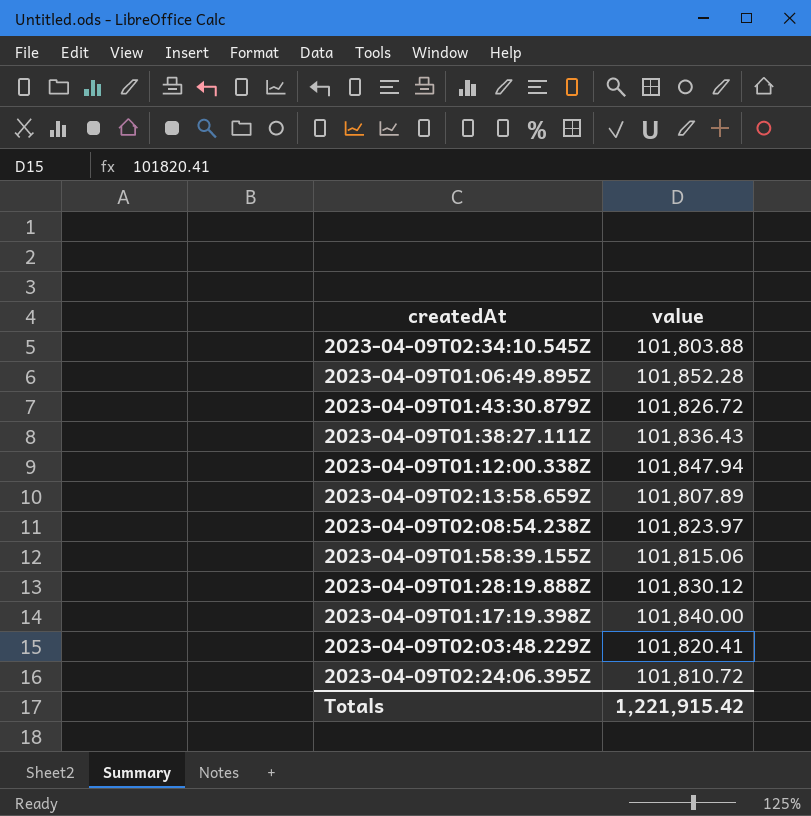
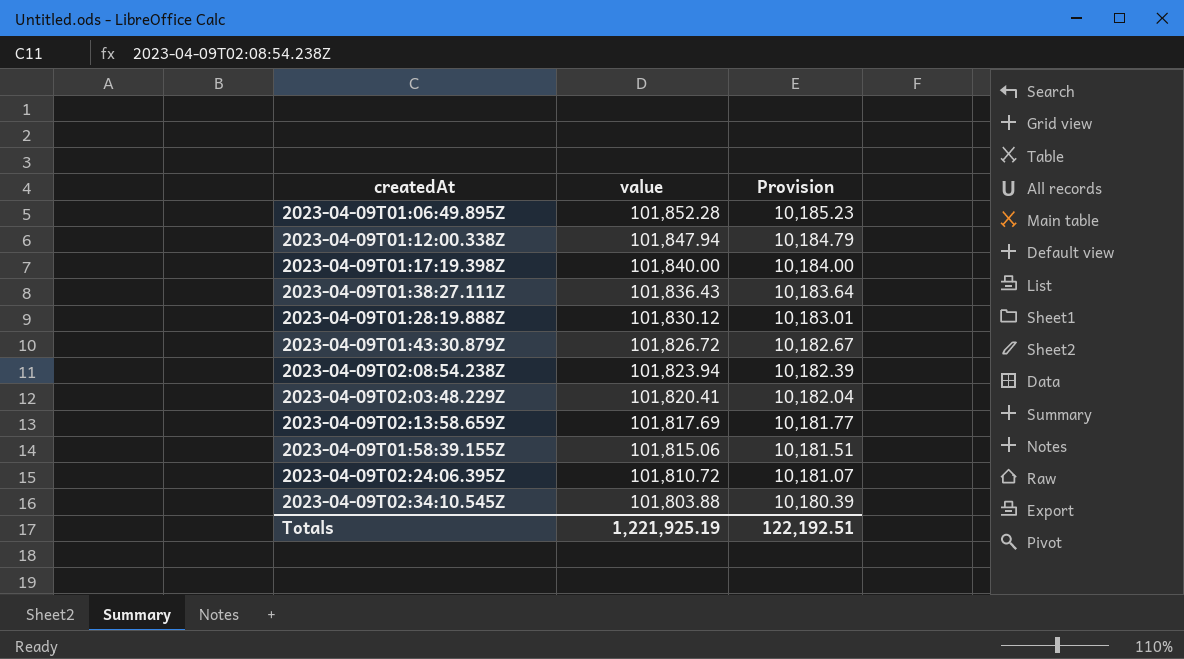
row order: none -> value descending
column Provision | formula: none -> [value] * 0.1
2023-04-09T02:08:54.238Z | value: 101,823.97 -> 101,823.94
2023-04-09T02:13:58.659Z | value: 101,807.89 -> 101,817.69
Totals | value: 1,221,915.42 -> 1,221,925.19

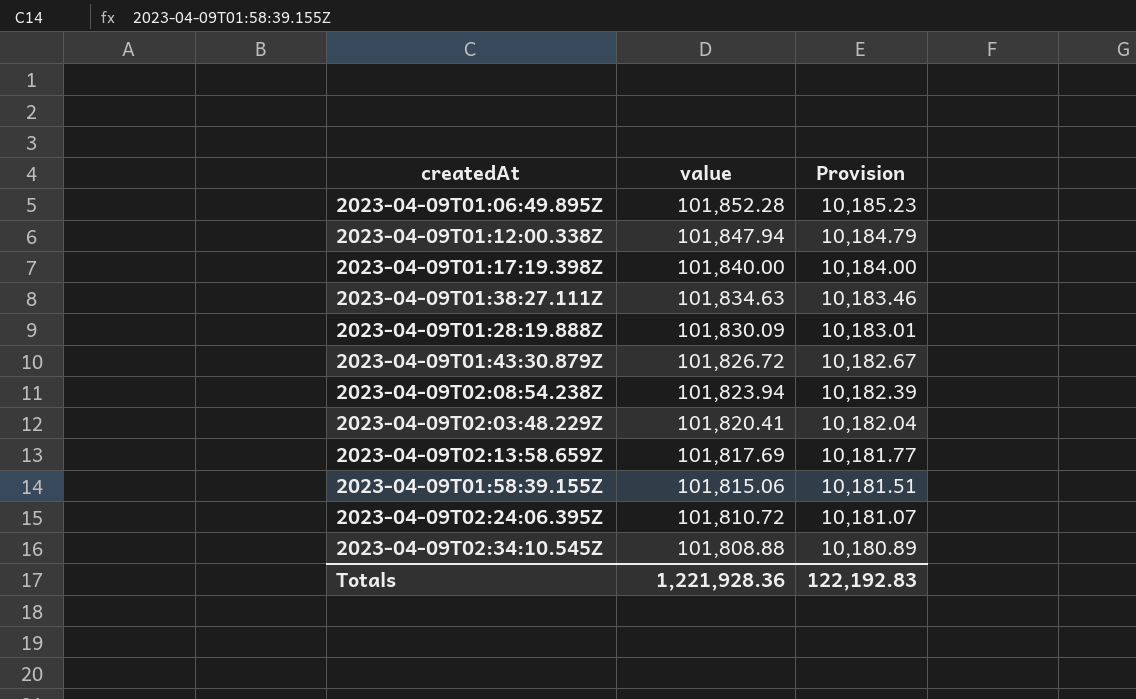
2023-04-09T01:38:27.111Z | value: 101,836.43 -> 101,834.63
2023-04-09T01:38:27.111Z | Provision: 10,183.64 -> 10,183.46
2023-04-09T01:28:19.888Z | value: 101,830.12 -> 101,830.09
2023-04-09T02:34:10.545Z | value: 101,803.88 -> 101,808.88
2023-04-09T02:34:10.545Z | Provision: 10,180.39 -> 10,180.89
Totals | value: 1,221,925.19 -> 1,221,928.36
Totals | Provision: 122,192.51 -> 122,192.83

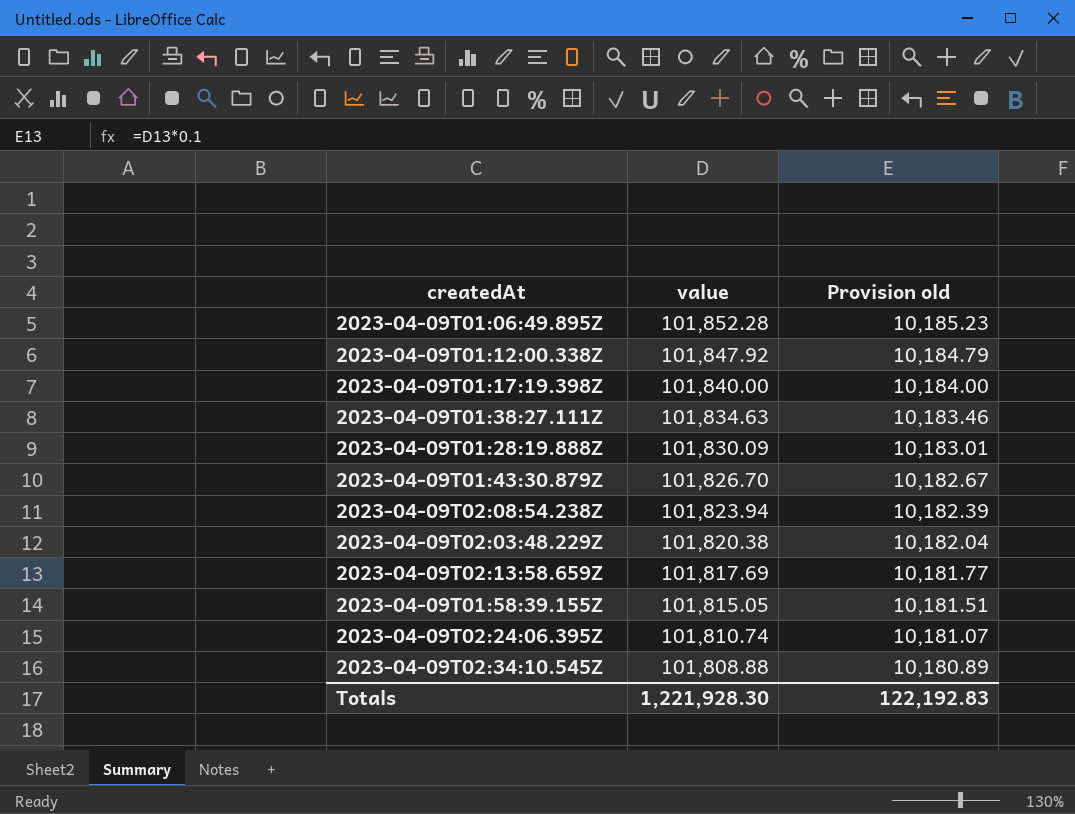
column name: Provision -> Provision old
2023-04-09T01:12:00.338Z | value: 101,847.94 -> 101,847.92
2023-04-09T01:43:30.879Z | value: 101,826.72 -> 101,826.70
2023-04-09T02:03:48.229Z | value: 101,820.41 -> 101,820.38
2023-04-09T01:58:39.155Z | value: 101,815.06 -> 101,815.05
2023-04-09T02:24:06.395Z | value: 101,810.72 -> 101,810.74
Totals | value: 1,221,928.36 -> 1,221,928.30

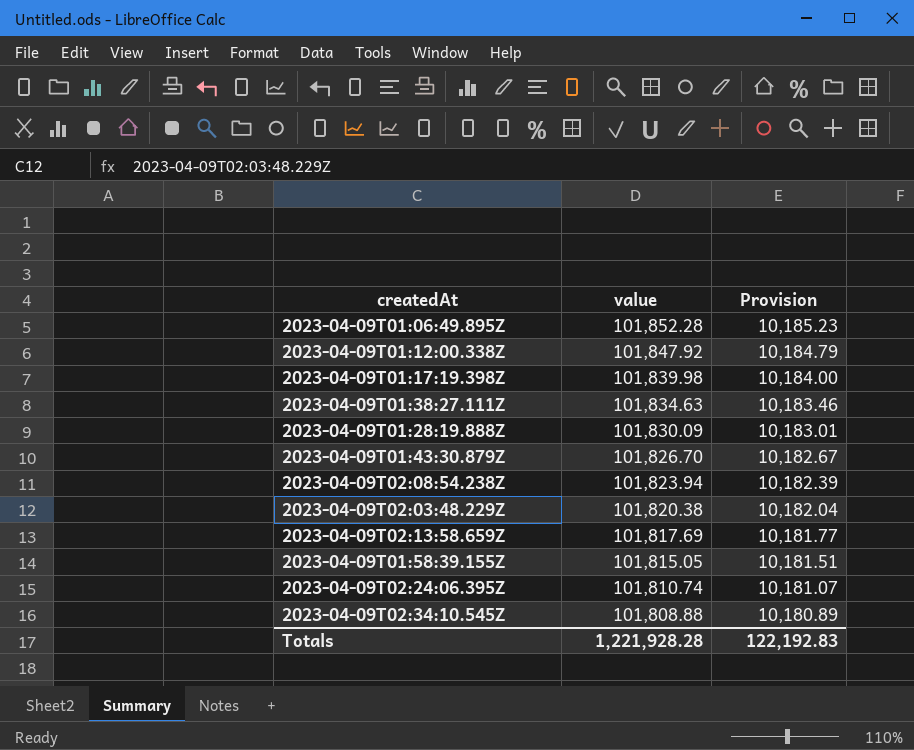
column name: Provision old -> Provision
2023-04-09T01:17:19.398Z | value: 101,840.00 -> 101,839.98
Totals | value: 1,221,928.30 -> 1,221,928.28

